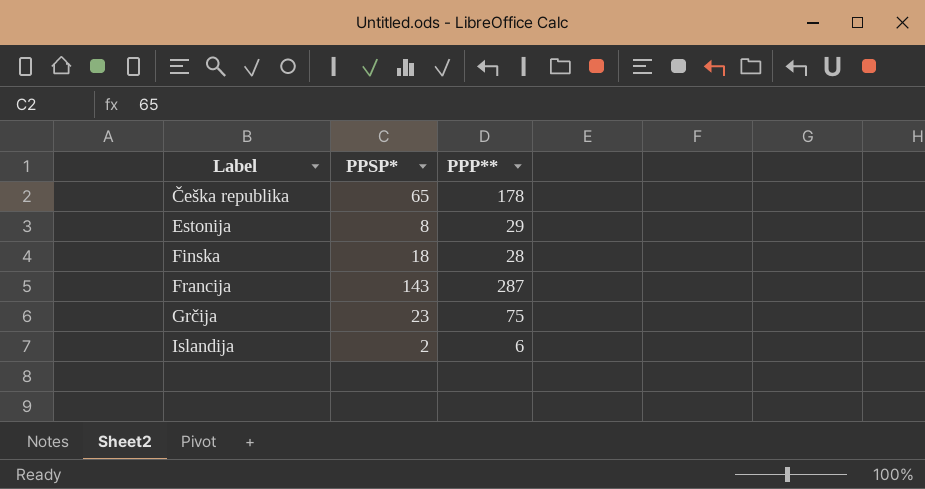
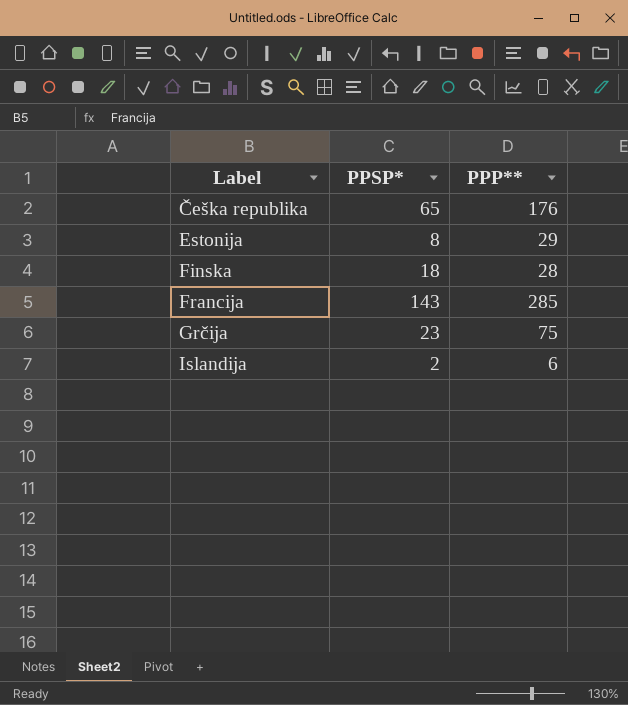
Češka republika | PPP**: 178 -> 176
Francija | PPP**: 287 -> 285

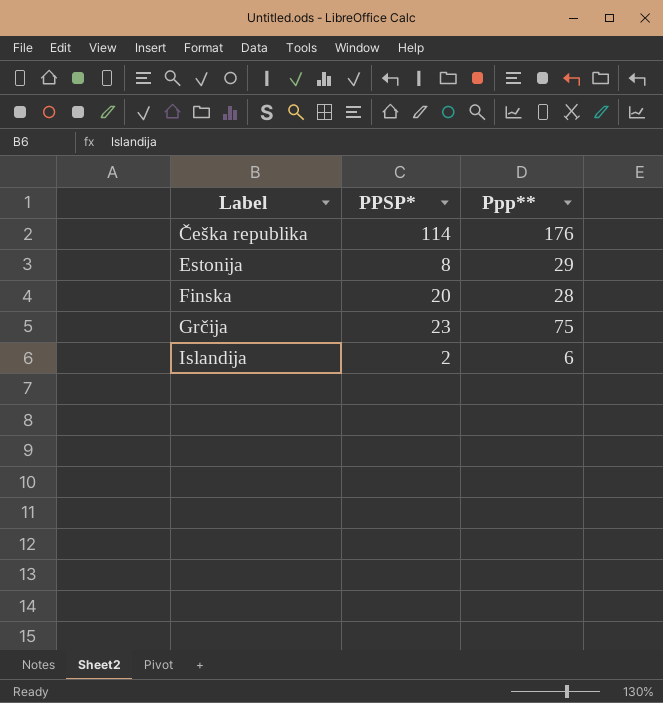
column name: PPP** -> Ppp**
row Francija: 143 | 285 -> none
Češka republika | PPSP*: 65 -> 114
Finska | PPSP*: 18 -> 20

